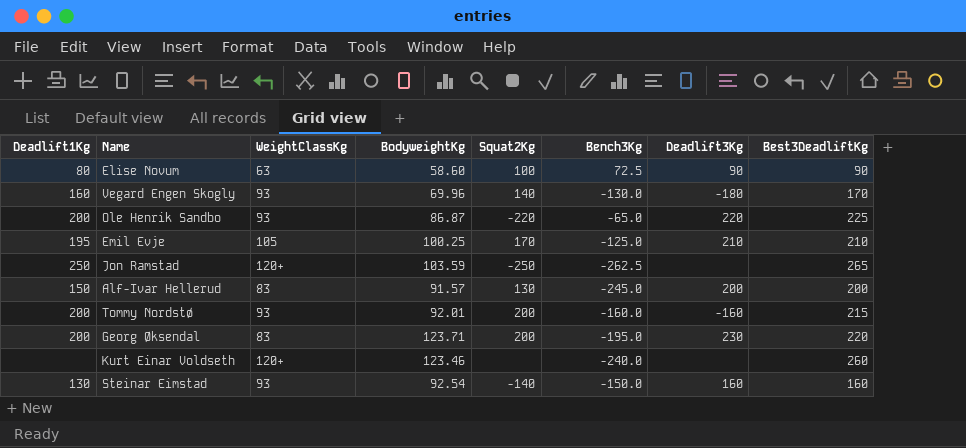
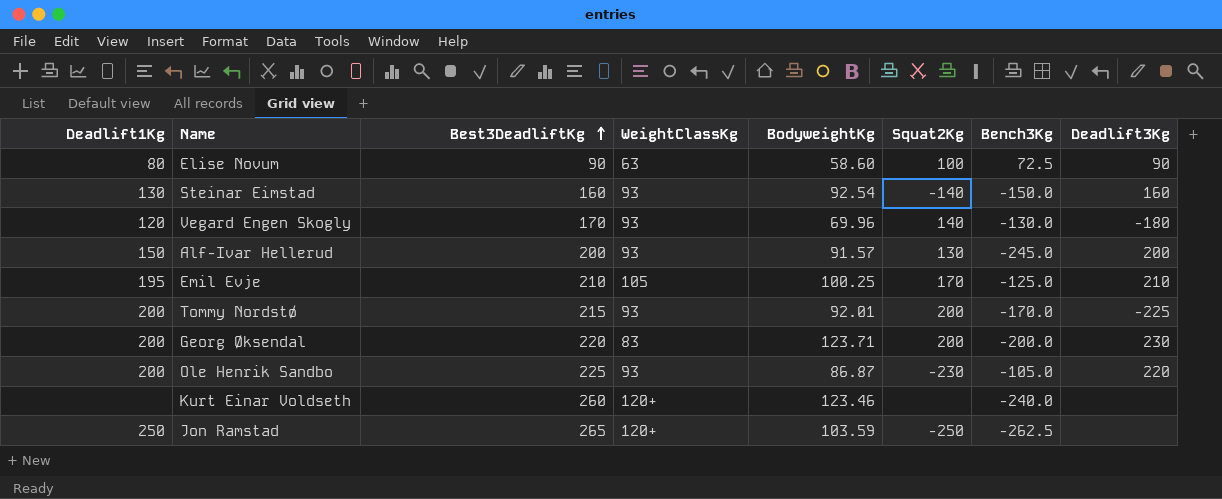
row order: none -> Best3DeadliftKg ascending
column Best3DeadliftKg | position: 8 -> 3
Vegard Engen Skogly | Deadlift1Kg: 160 -> 120
Alf-Ivar Hellerud | WeightClassKg: 83 -> 93
Tommy Nordstø | Bench3Kg: -160.0 -> -170.0
Tommy Nordstø | Deadlift3Kg: -160 -> -225
Georg Øksendal | Bench3Kg: -195.0 -> -200.0
Ole Henrik Sandbo | Squat2Kg: -220 -> -230
Ole Henrik Sandbo | Bench3Kg: -65.0 -> -105.0

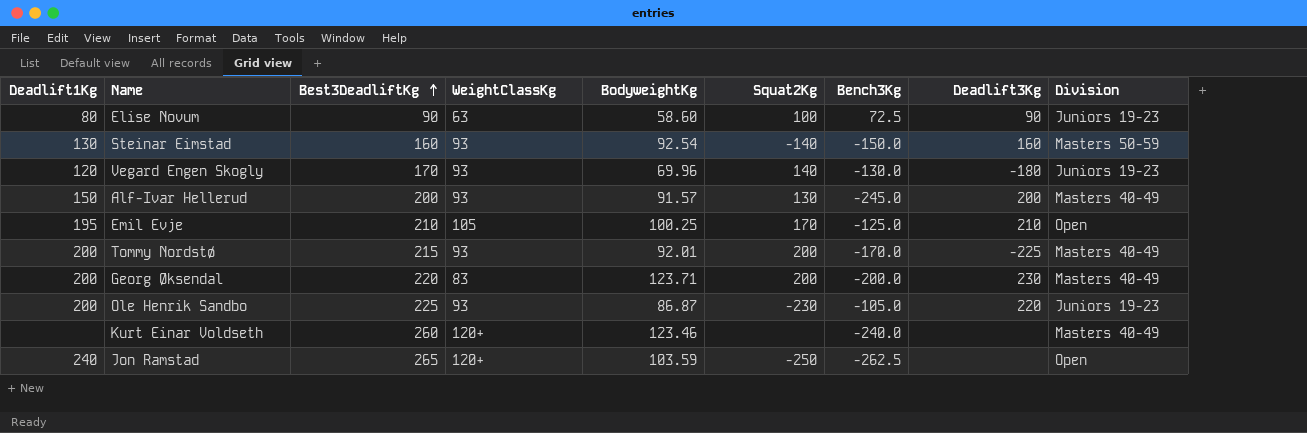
column Division | position: none -> 9
Jon Ramstad | Deadlift1Kg: 250 -> 240

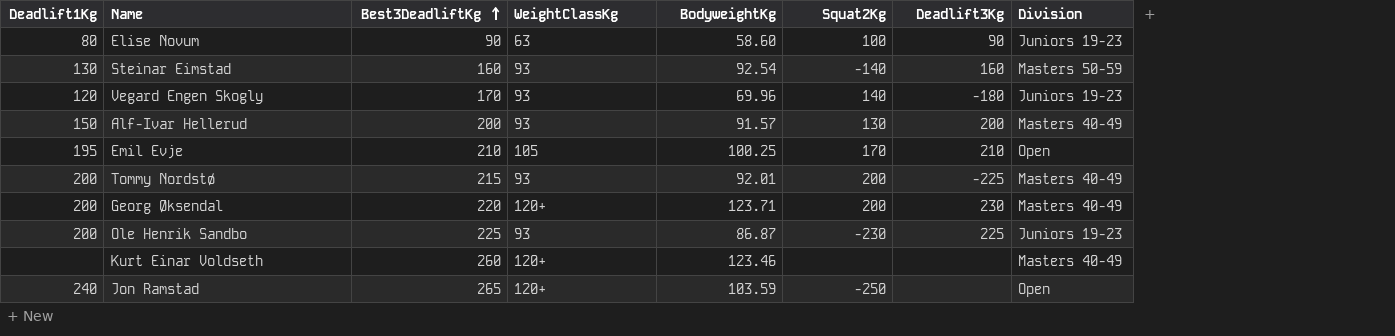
column Bench3Kg | position: 7 -> none
Georg Øksendal | WeightClassKg: 83 -> 120+
Ole Henrik Sandbo | Deadlift3Kg: 220 -> 225

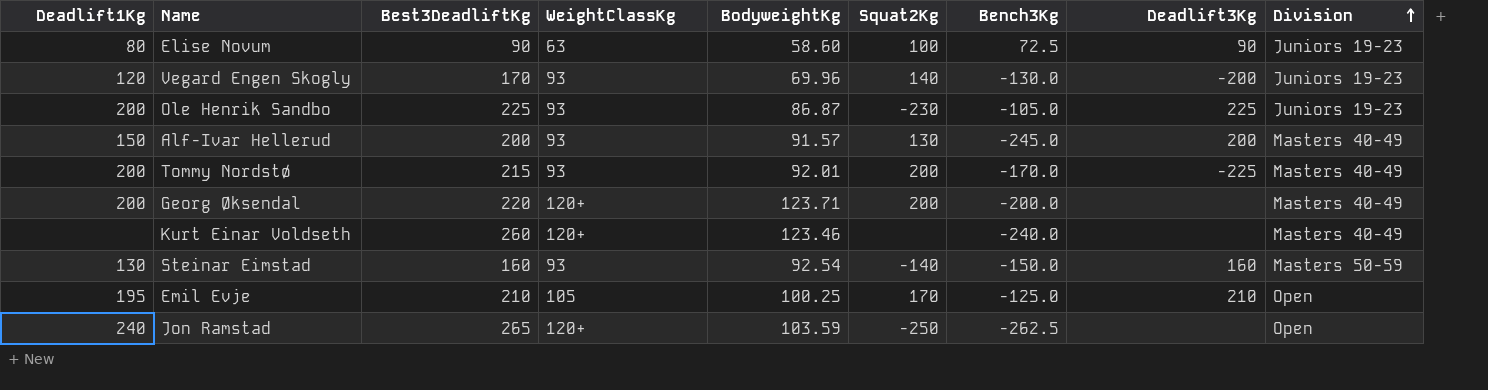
row order: Best3DeadliftKg ascending -> Division ascending
column Bench3Kg | position: none -> 7
Vegard Engen Skogly | Deadlift3Kg: -180 -> -200
Georg Øksendal | Deadlift3Kg: 230 -> none

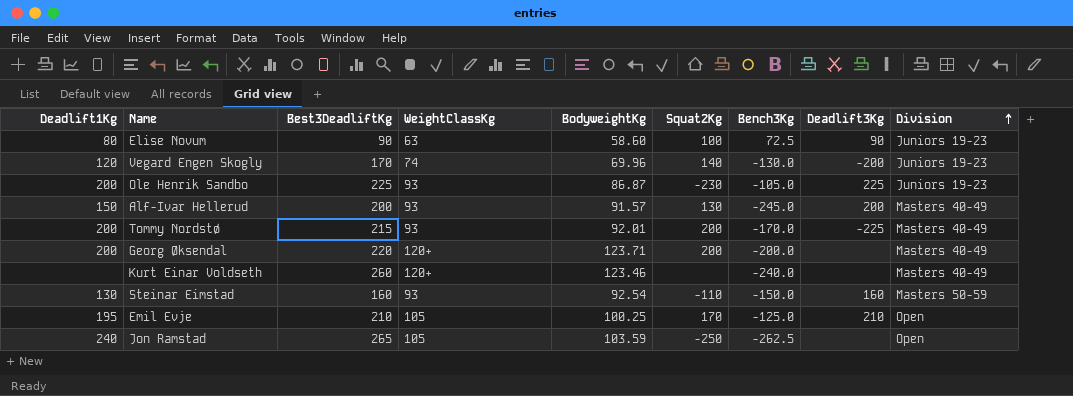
Vegard Engen Skogly | WeightClassKg: 93 -> 74
Steinar Eimstad | Squat2Kg: -140 -> -110
Jon Ramstad | WeightClassKg: 120+ -> 105

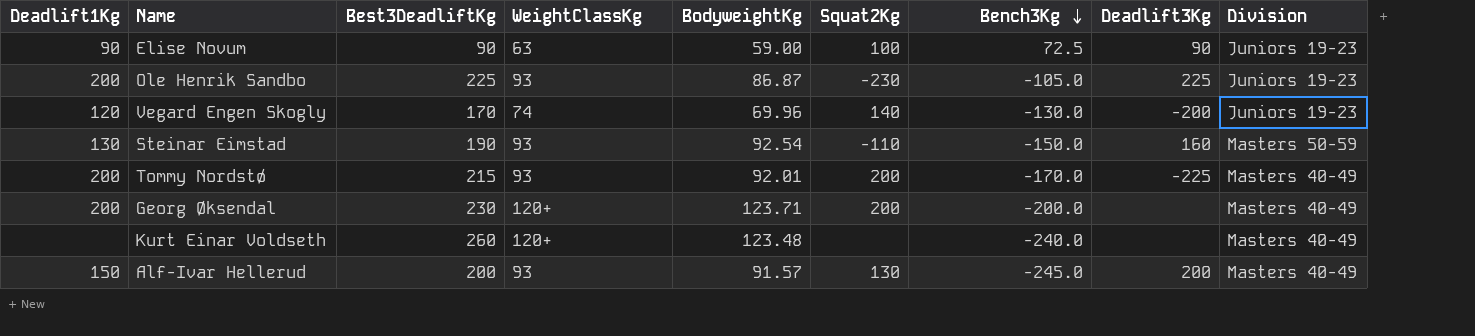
row order: Division ascending -> Bench3Kg descending
row Emil Evje: 195 | 210 | 105 | 100.25 | 170 | -125.0 | 210 | Open -> none
row Jon Ramstad: 240 | 265 | 105 | 103.59 | -250 | -262.5 | none | Open -> none
Elise Novum | Deadlift1Kg: 80 -> 90
Elise Novum | BodyweightKg: 58.60 -> 59.00
Steinar Eimstad | Best3DeadliftKg: 160 -> 190
Georg Øksendal | Best3DeadliftKg: 220 -> 230
Kurt Einar Voldseth | BodyweightKg: 123.46 -> 123.48

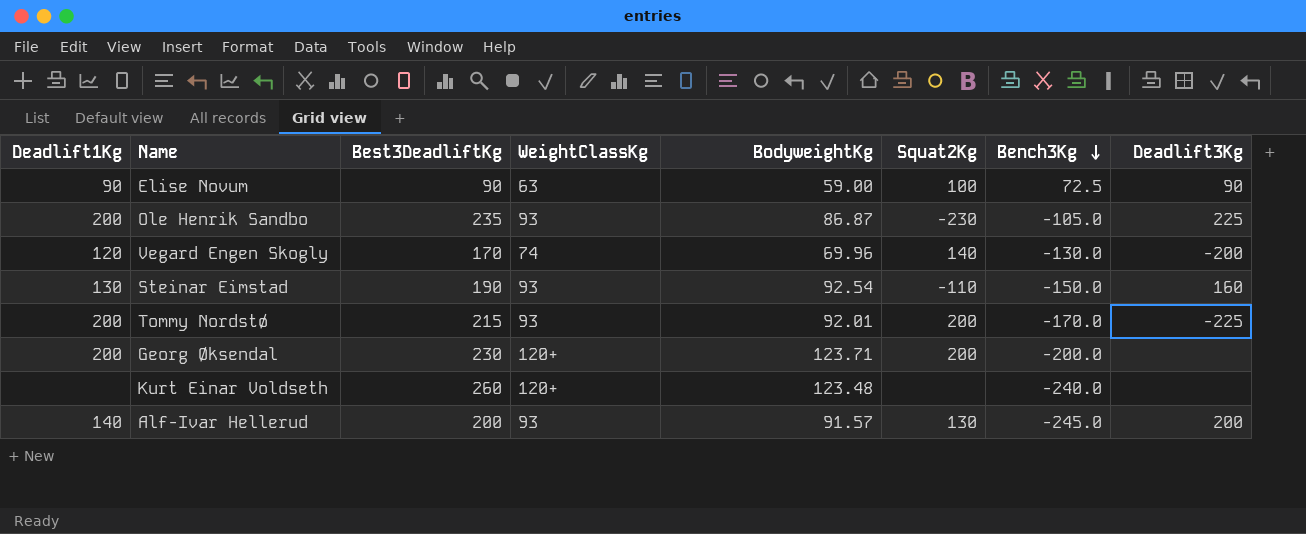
column Division | position: 9 -> none
Ole Henrik Sandbo | Best3DeadliftKg: 225 -> 235
Alf-Ivar Hellerud | Deadlift1Kg: 150 -> 140

